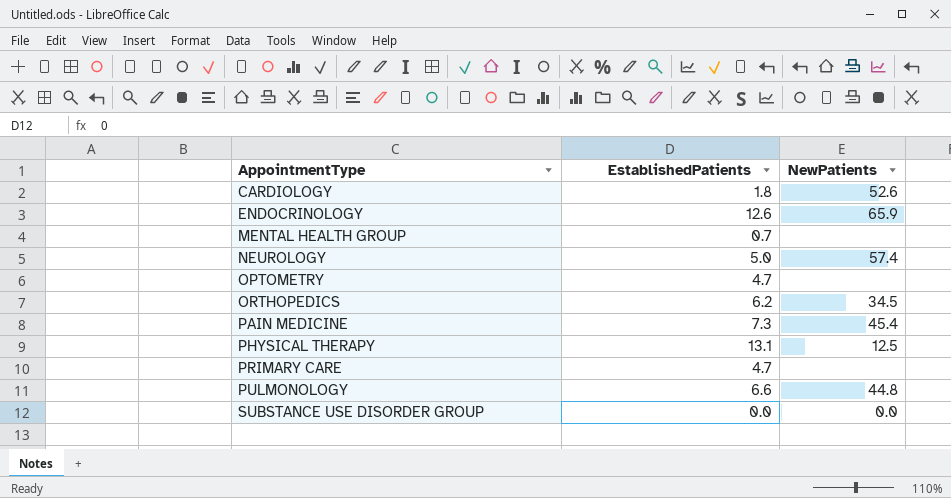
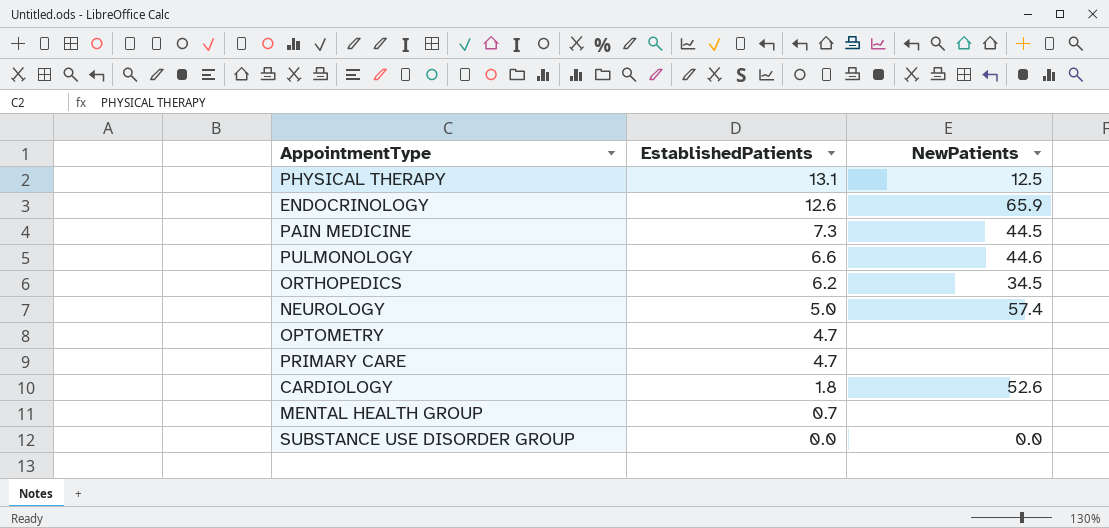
row order: AppointmentType ascending -> EstablishedPatients descending
PAIN MEDICINE | NewPatients: 45.4 -> 44.5
PULMONOLOGY | NewPatients: 44.8 -> 44.6

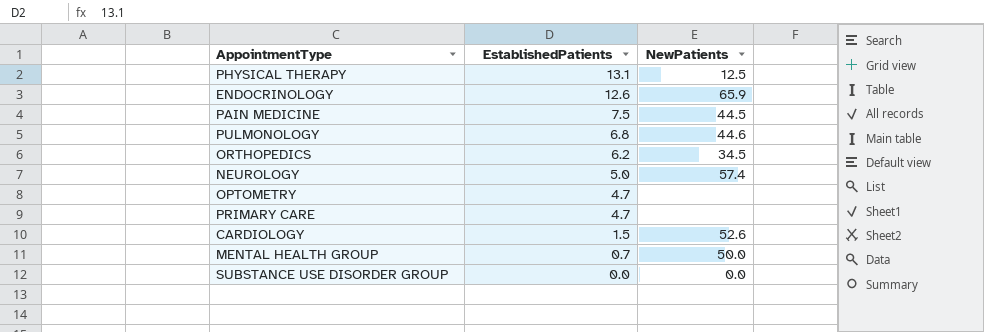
PAIN MEDICINE | EstablishedPatients: 7.3 -> 7.5
PULMONOLOGY | EstablishedPatients: 6.6 -> 6.8
CARDIOLOGY | EstablishedPatients: 1.8 -> 1.5
MENTAL HEALTH GROUP | NewPatients: none -> 50.0

